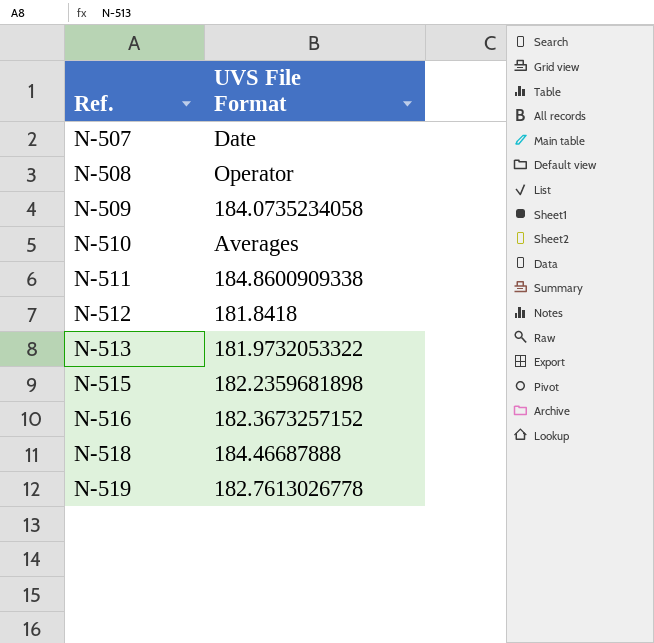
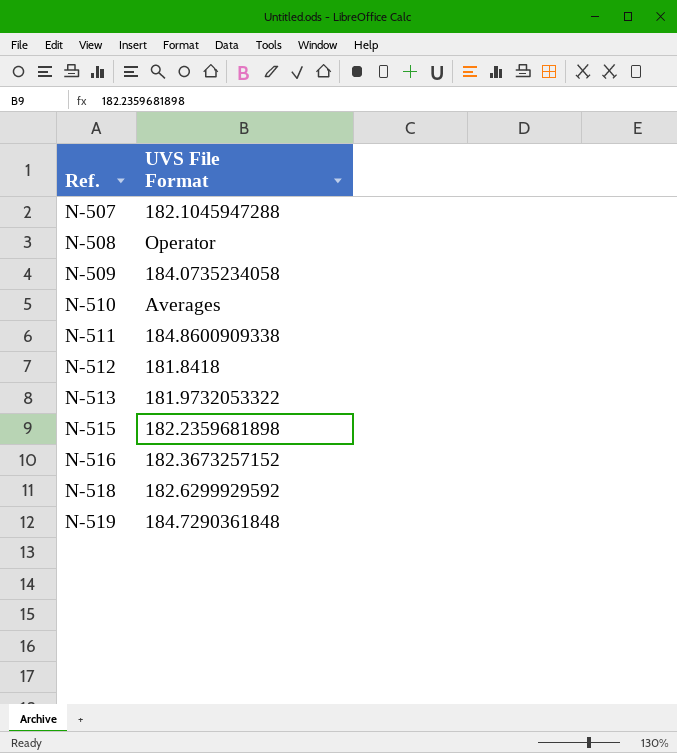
N-507 | UVS File Format: Date -> 182.1045947288
N-518 | UVS File Format: 184.46687888 -> 182.6299929592
N-519 | UVS File Format: 182.7613026778 -> 184.7290361848

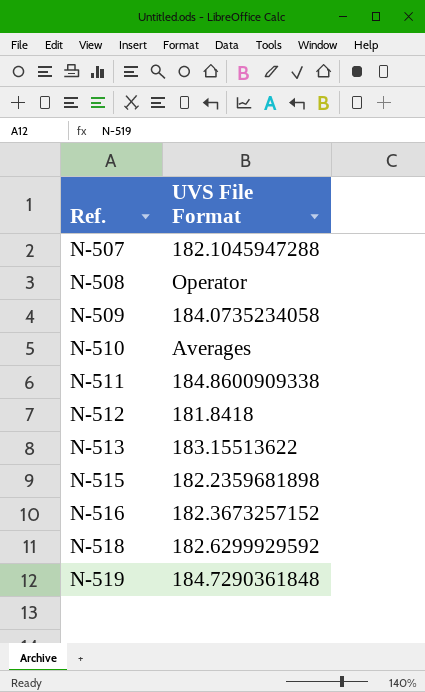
N-513 | UVS File Format: 181.9732053322 -> 183.15513622

